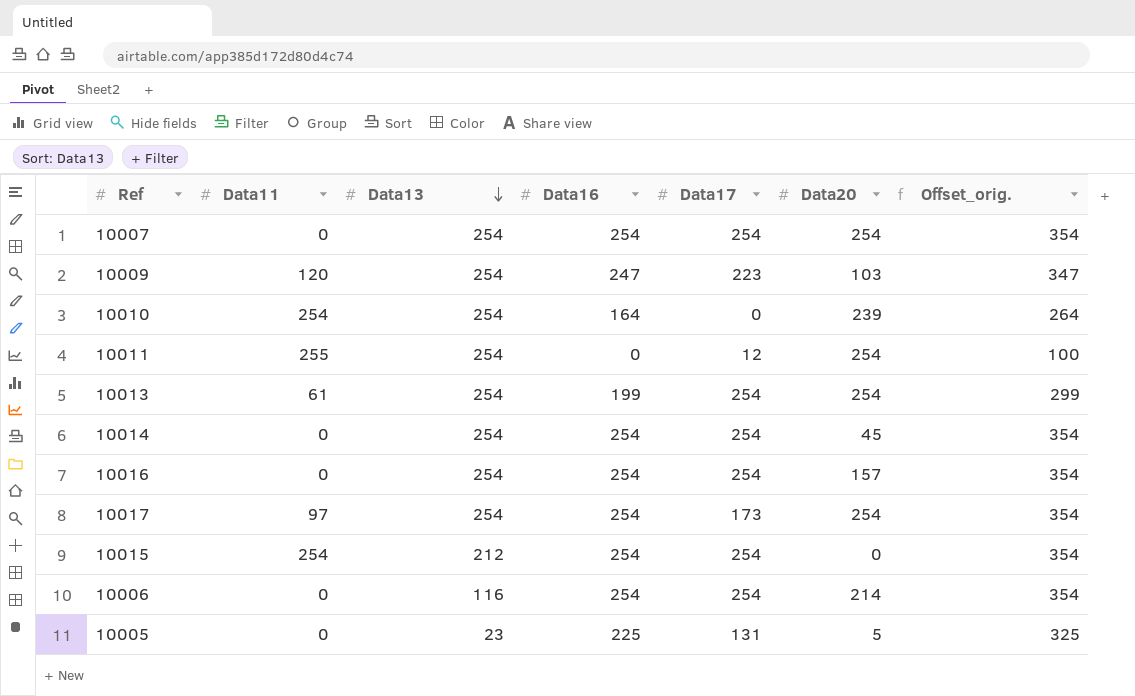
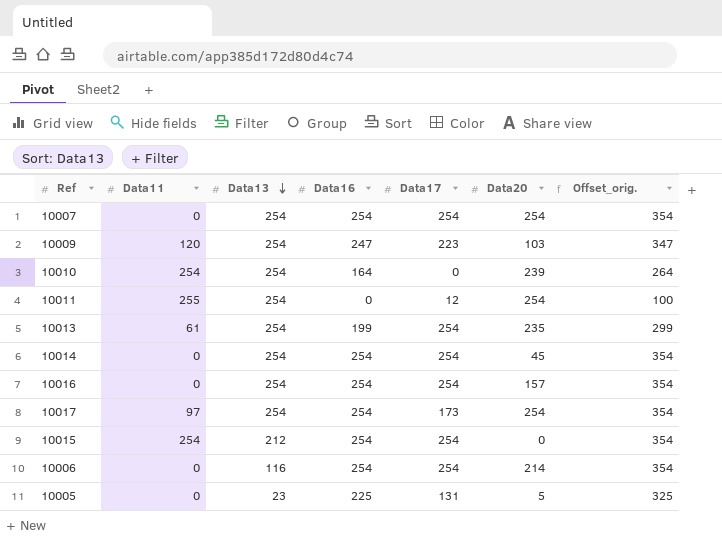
10013 | Data20: 254 -> 235

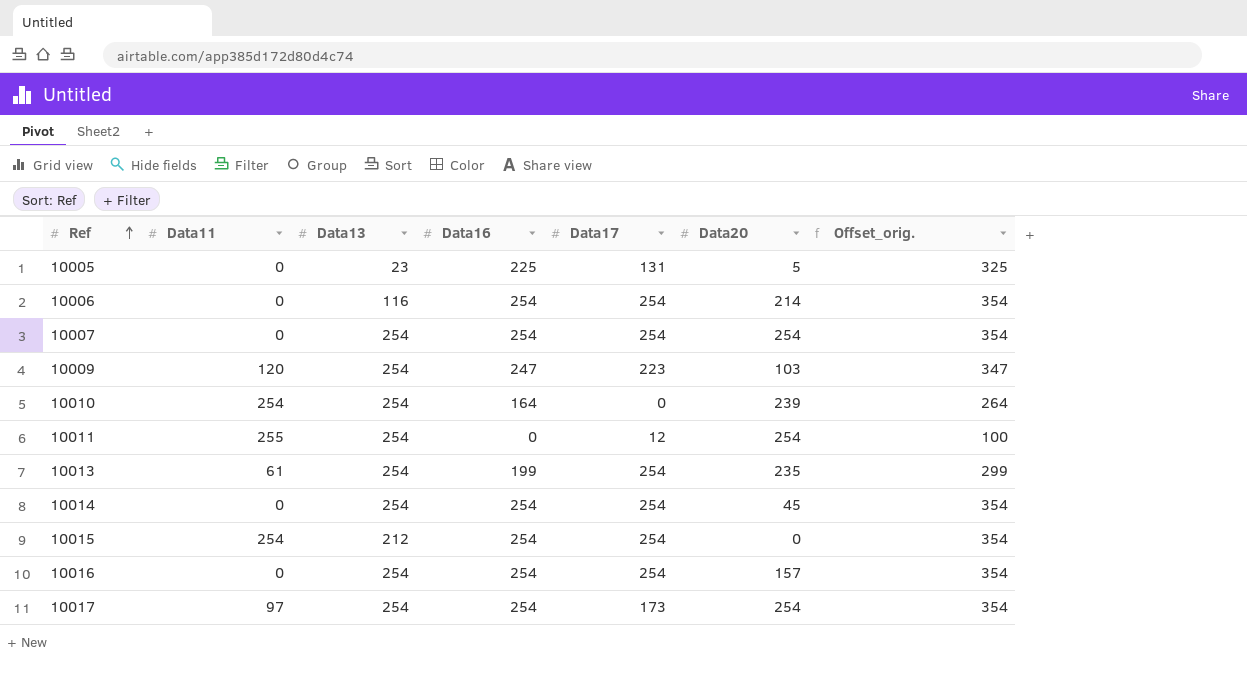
row order: Data13 descending -> Ref ascending

